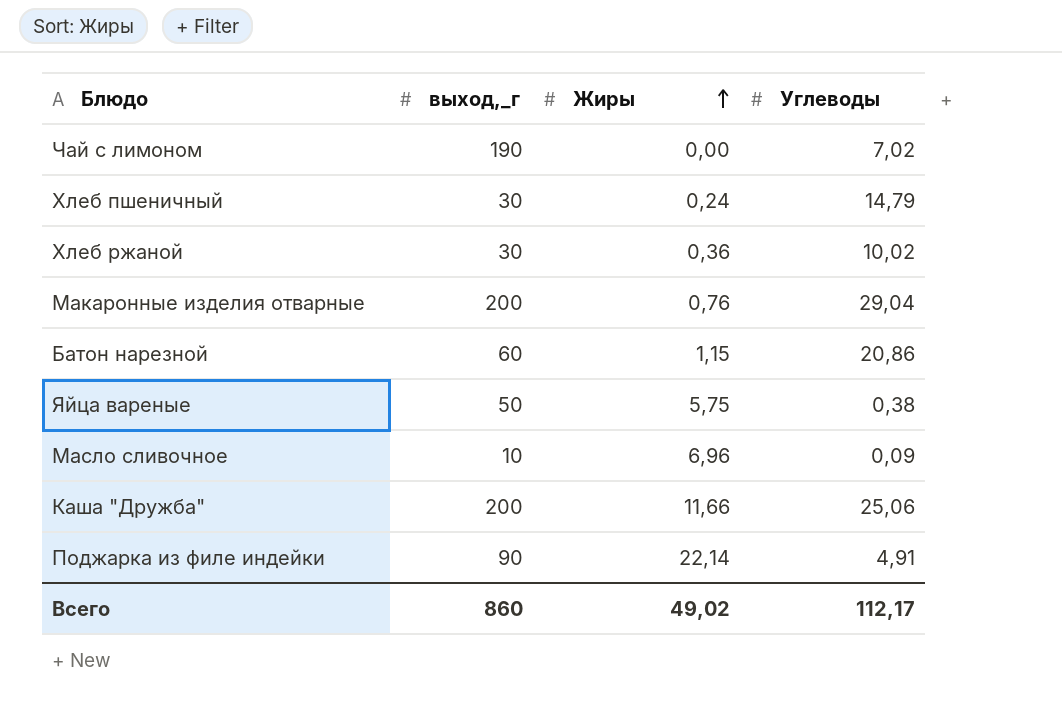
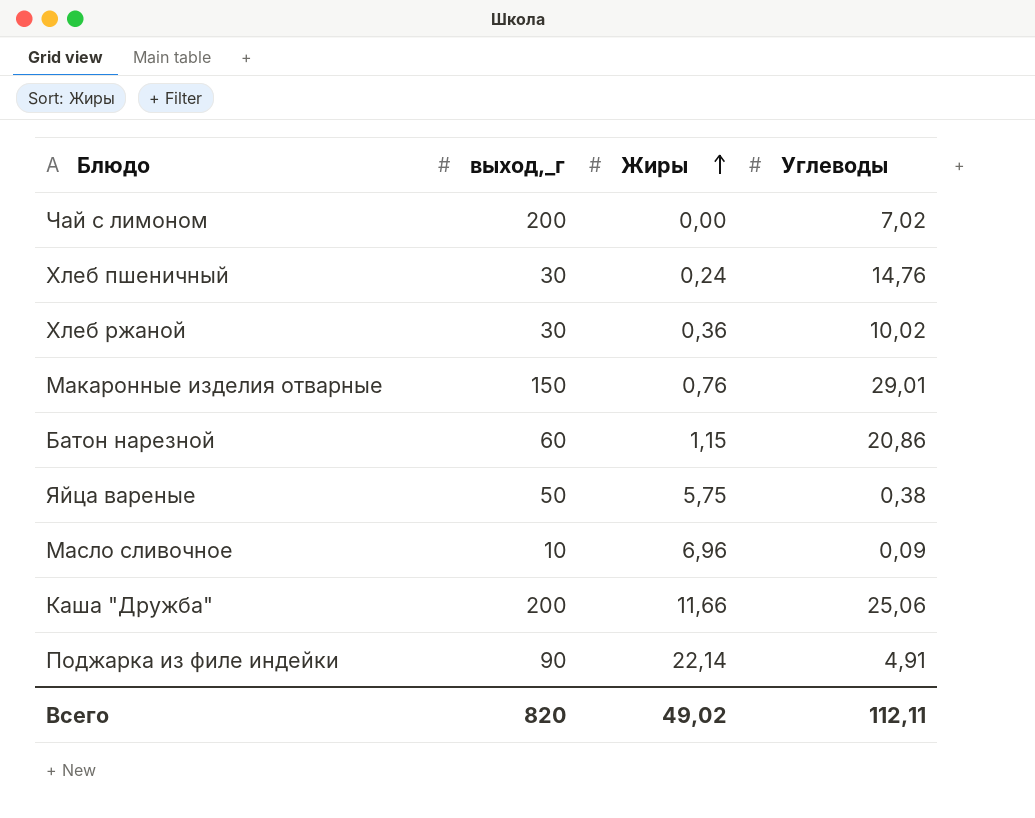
Чай с лимоном | выход,_г: 190 -> 200
Хлеб пшеничный | Углеводы: 14,79 -> 14,76
Макаронные изделия отварные | выход,_г: 200 -> 150
Макаронные изделия отварные | Углеводы: 29,04 -> 29,01
Всего | выход,_г: 860 -> 820
Всего | Углеводы: 112,17 -> 112,11

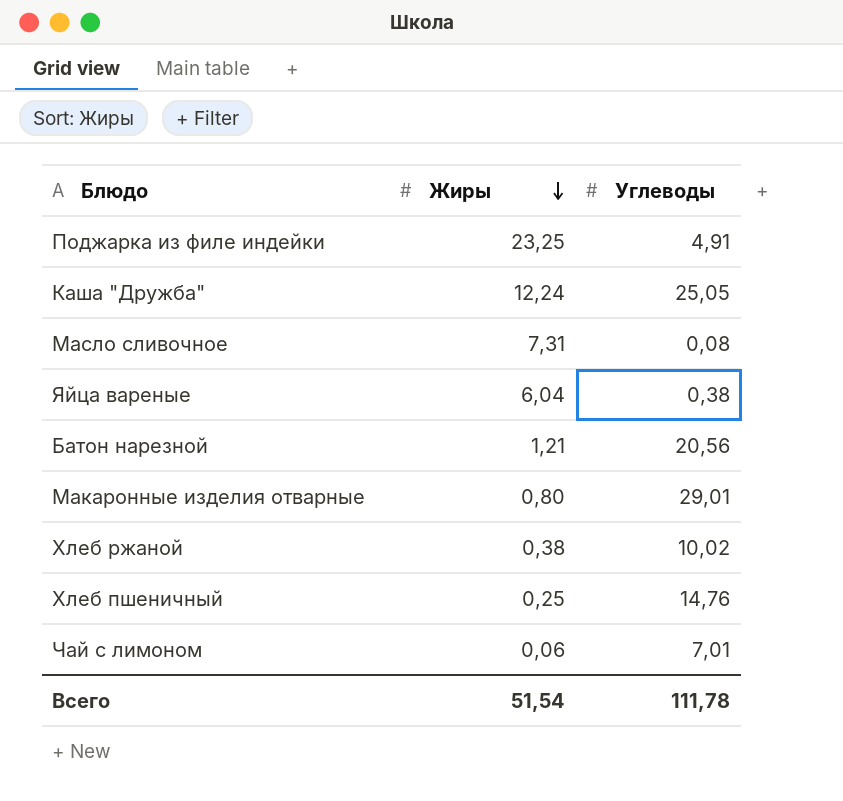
row order: Жиры ascending -> Жиры descending
column выход,_г | position: 2 -> none
Поджарка из филе индейки | Жиры: 22,14 -> 23,25
Каша "Дружба" | Жиры: 11,66 -> 12,24
Каша "Дружба" | Углеводы: 25,06 -> 25,05
Масло сливочное | Жиры: 6,96 -> 7,31
Масло сливочное | Углеводы: 0,09 -> 0,08
Яйца вареные | Жиры: 5,75 -> 6,04
Батон нарезной | Жиры: 1,15 -> 1,21
Батон нарезной | Углеводы: 20,86 -> 20,56
Макаронные изделия отварные | Жиры: 0,76 -> 0,80
Хлеб ржаной | Жиры: 0,36 -> 0,38
Хлеб пшеничный | Жиры: 0,24 -> 0,25
Чай с лимоном | Жиры: 0,00 -> 0,06
Чай с лимоном | Углеводы: 7,02 -> 7,01
Всего | Жиры: 49,02 -> 51,54
Всего | Углеводы: 112,11 -> 111,78

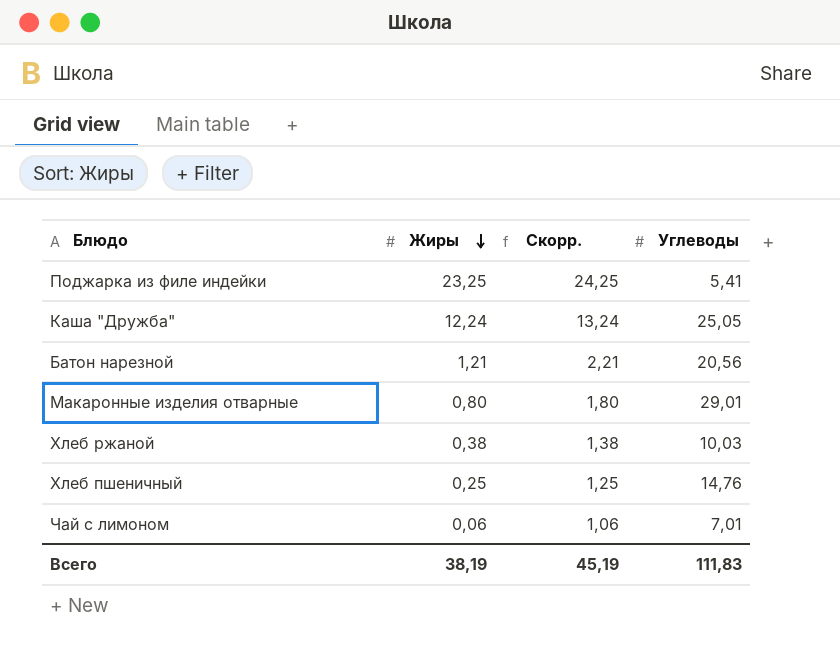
column Скорр. | formula: none -> [Жиры] + 1
row Масло сливочное: 7,31 | 0,08 -> none
row Яйца вареные: 6,04 | 0,38 -> none
Поджарка из филе индейки | Углеводы: 4,91 -> 5,41
Хлеб ржаной | Углеводы: 10,02 -> 10,03
Всего | Жиры: 51,54 -> 38,19
Всего | Углеводы: 111,78 -> 111,83

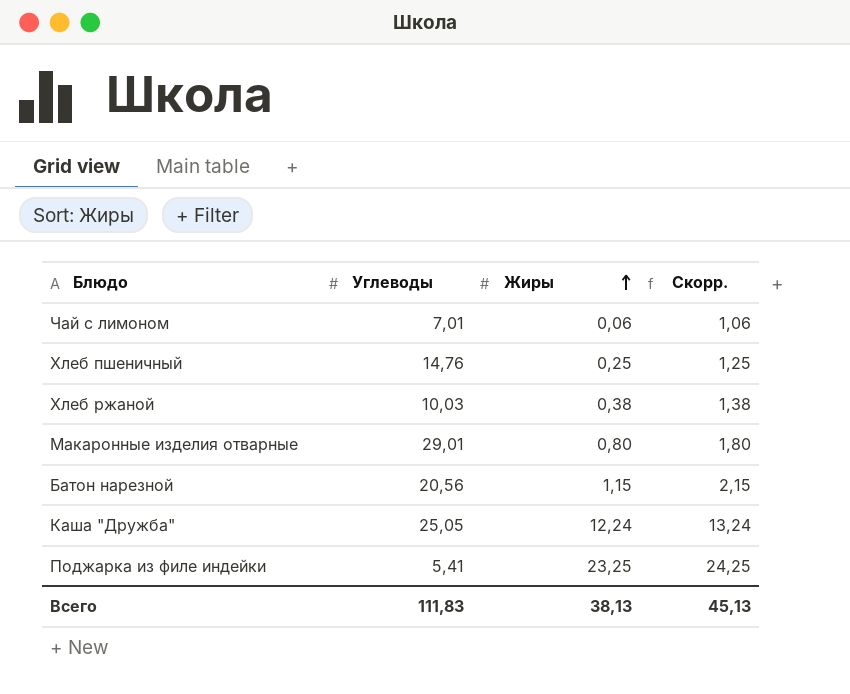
row order: Жиры descending -> Жиры ascending
column Углеводы | position: 4 -> 2
Батон нарезной | Жиры: 1,21 -> 1,15
Батон нарезной | Скорр.: 2,21 -> 2,15
Всего | Жиры: 38,19 -> 38,13
Всего | Скорр.: 45,19 -> 45,13

